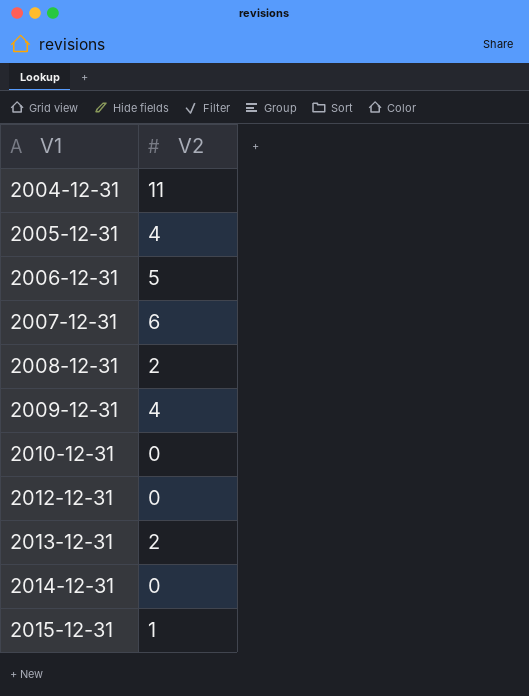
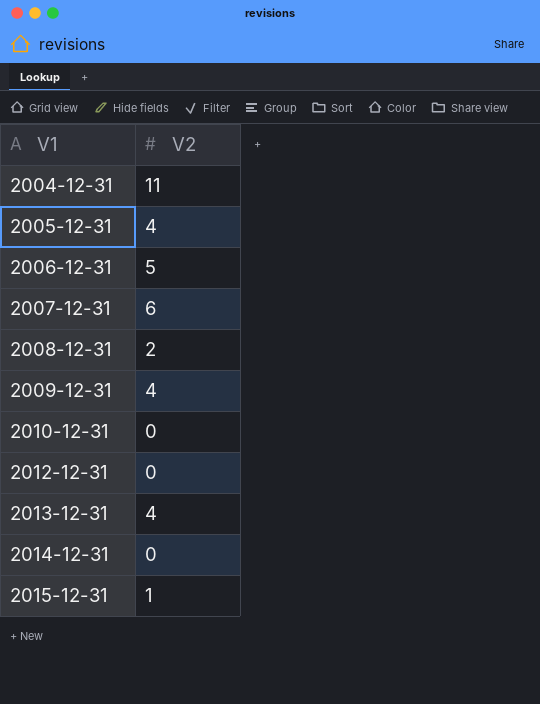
2013-12-31 | V2: 2 -> 4

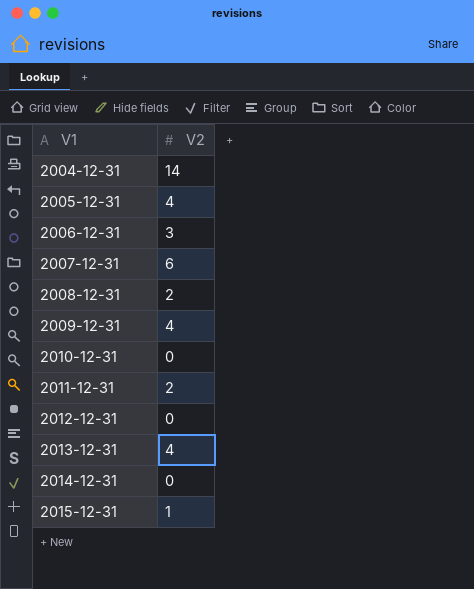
2004-12-31 | V2: 11 -> 14
2006-12-31 | V2: 5 -> 3
row 2011-12-31: none -> 2

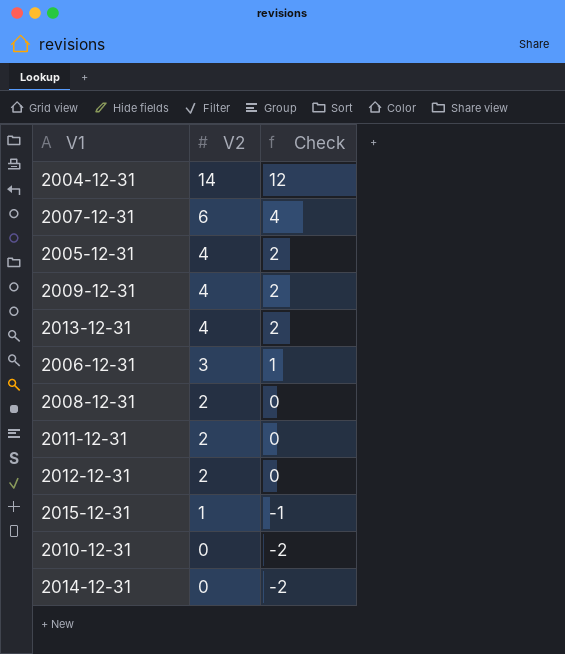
row order: V1 ascending -> V2 descending
column Check | formula: none -> [V2] - 2
2012-12-31 | V2: 0 -> 2

